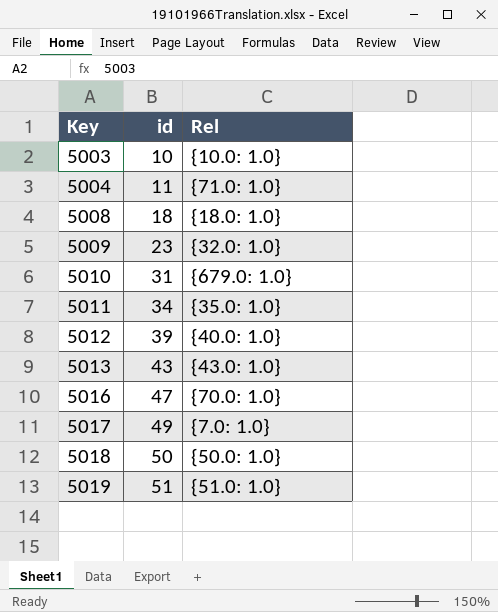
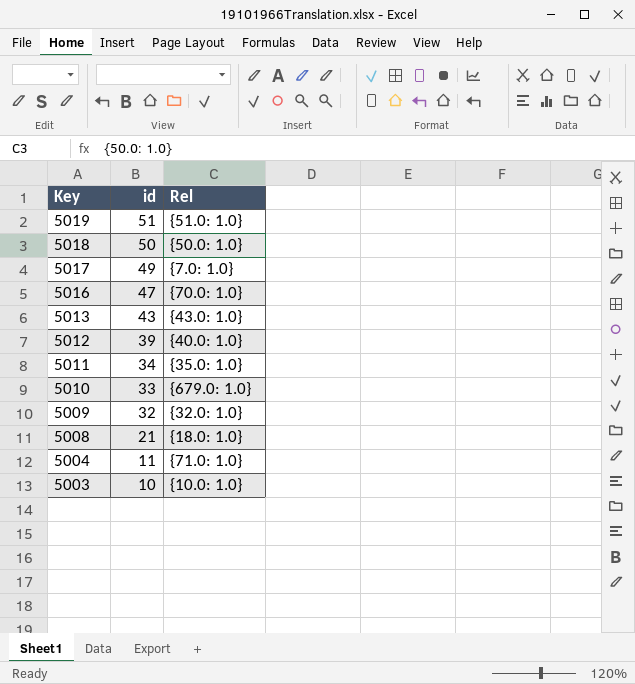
row order: Key ascending -> Key descending
5010 | id: 31 -> 33
5009 | id: 23 -> 32
5008 | id: 18 -> 21

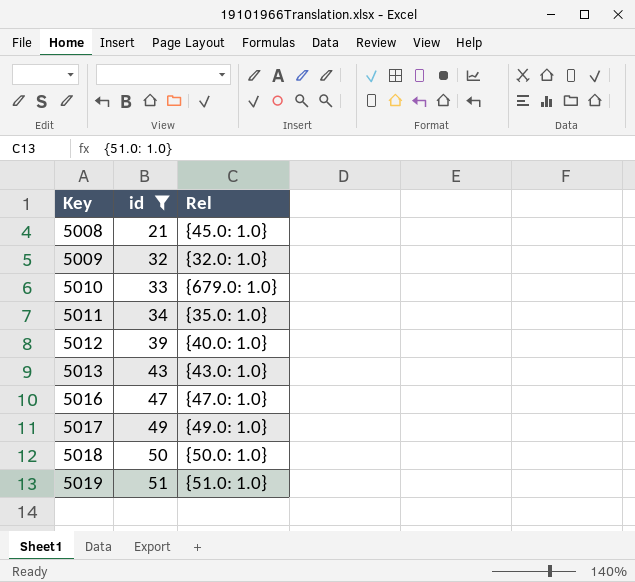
filter: none -> id >= 21
row order: Key descending -> Key ascending
5008 | Rel: {18.0: 1.0} -> {45.0: 1.0}
5016 | Rel: {70.0: 1.0} -> {47.0: 1.0}
5017 | Rel: {7.0: 1.0} -> {49.0: 1.0}

